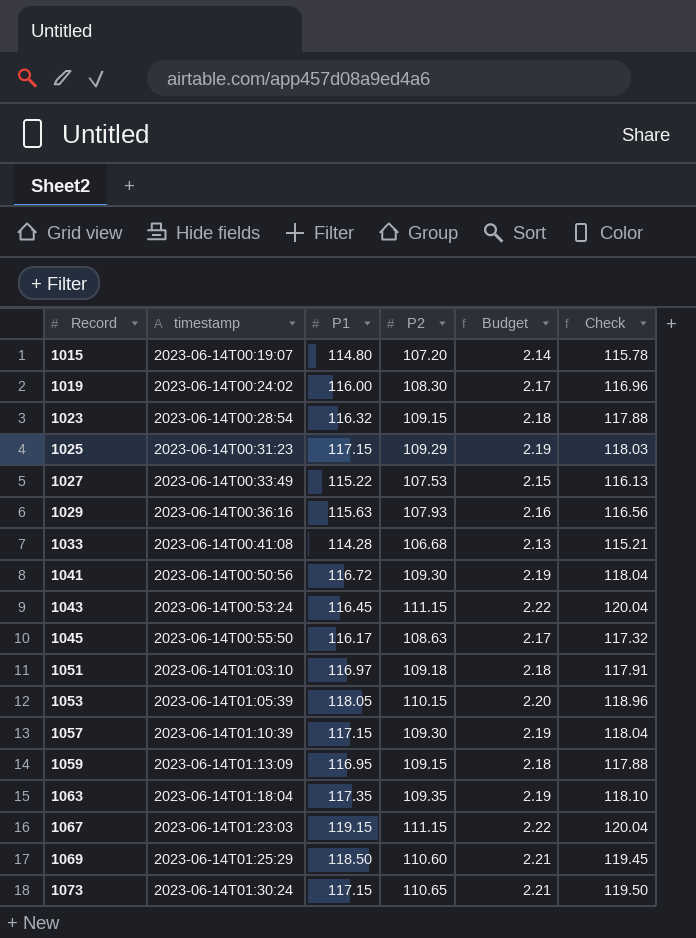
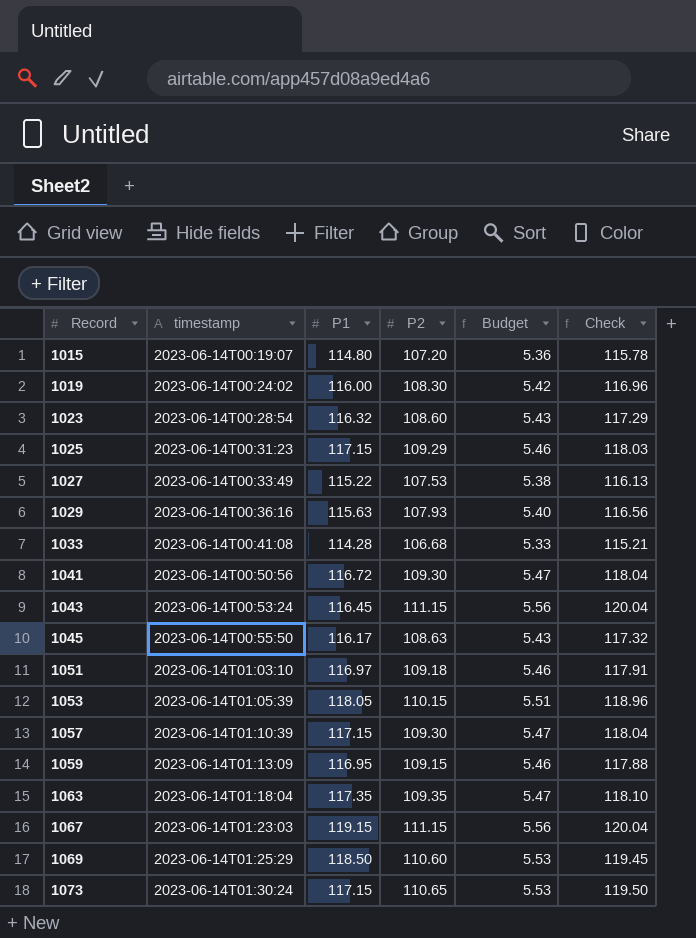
column Budget | formula: [P2] * 0.02 -> [P2] * 0.05
1023 | P2: 109.15 -> 108.60
1023 | Check: 117.88 -> 117.29

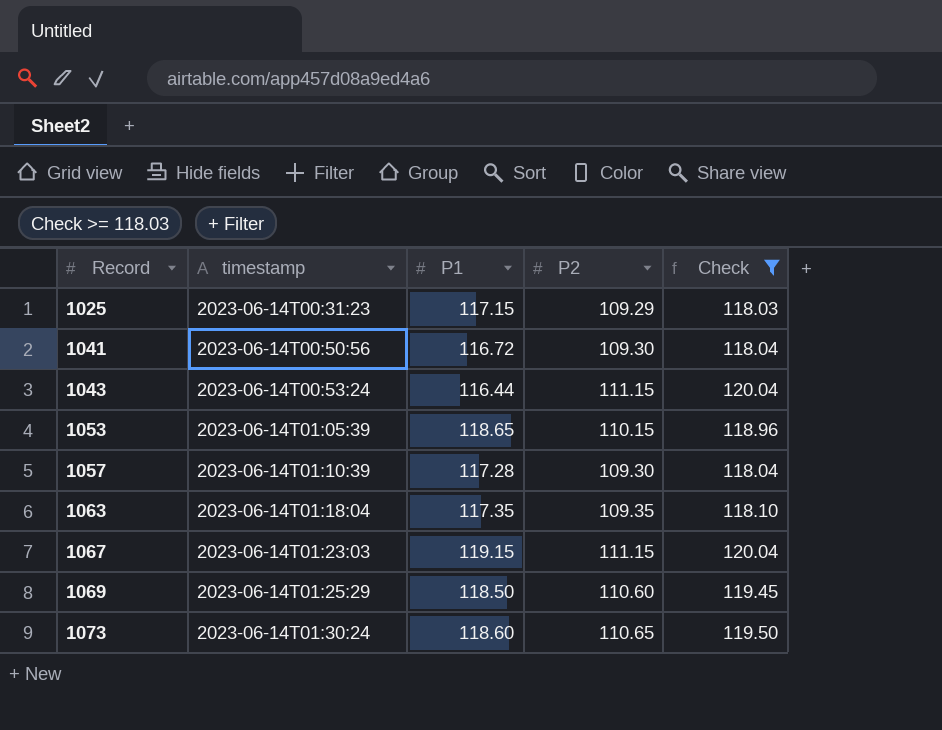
filter: none -> Check >= 118.03
column Budget | formula: [P2] * 0.05 -> none
1043 | P1: 116.45 -> 116.44
1053 | P1: 118.05 -> 118.65
1057 | P1: 117.15 -> 117.28
1073 | P1: 117.15 -> 118.60

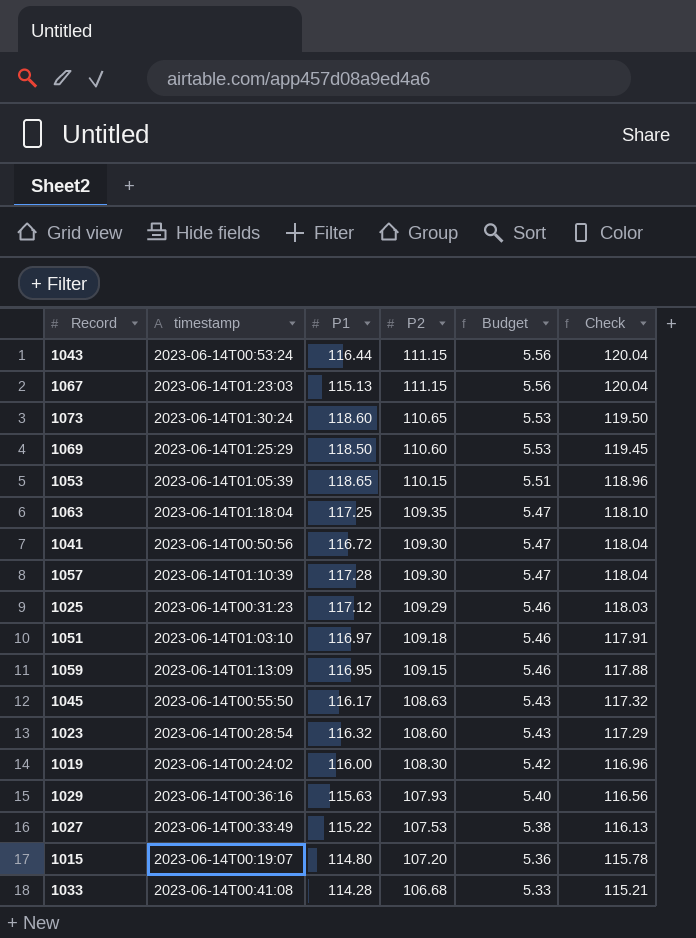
filter: Check >= 118.03 -> none
row order: Record ascending -> P2 descending
column Budget | formula: none -> [P2] * 0.05
1067 | P1: 119.15 -> 115.13
1063 | P1: 117.35 -> 117.25
1025 | P1: 117.15 -> 117.12

